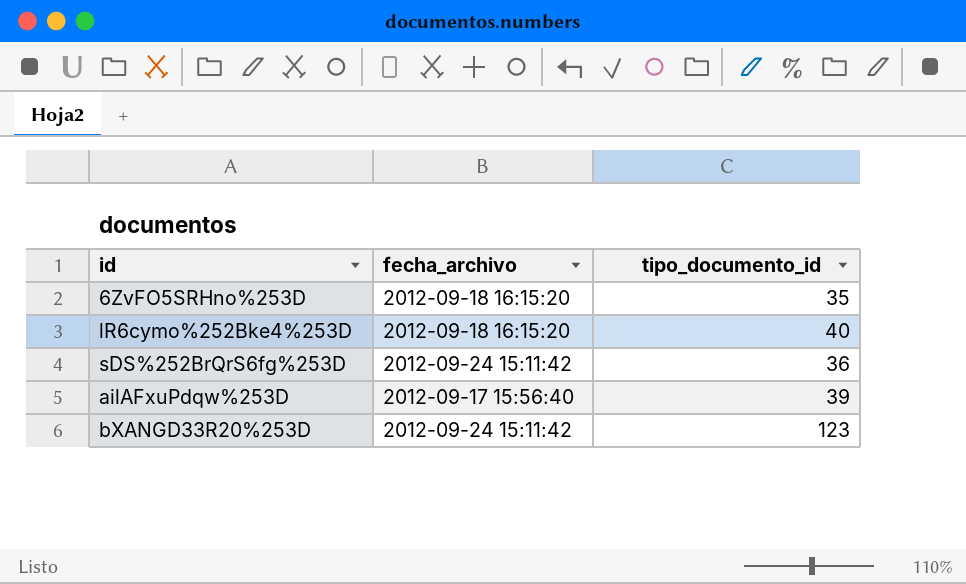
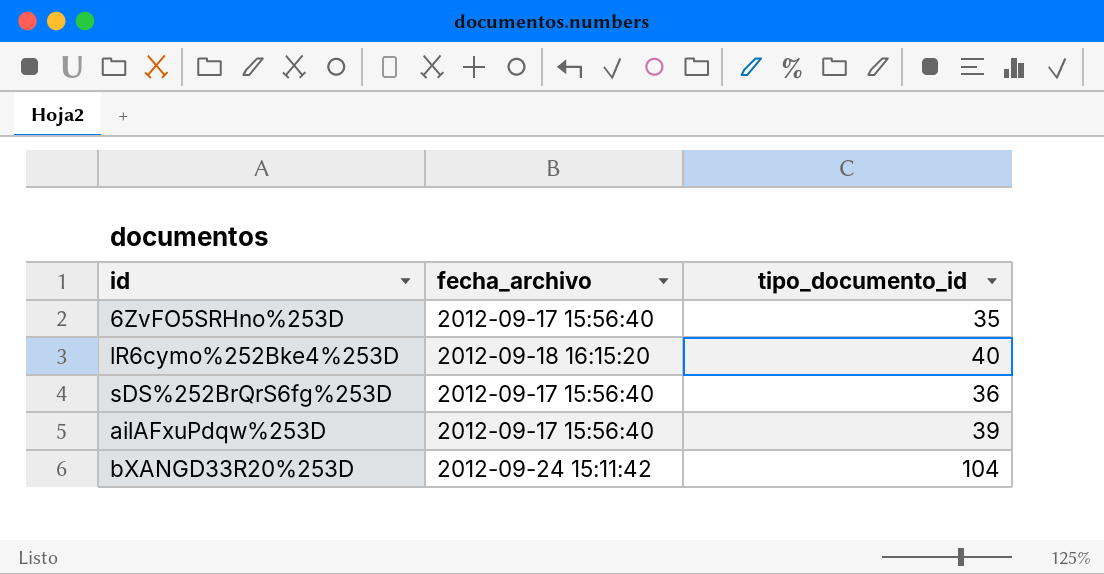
6ZvFO5SRHno%253D | fecha_archivo: 2012-09-18 16:15:20 -> 2012-09-17 15:56:40
sDS%252BrQrS6fg%253D | fecha_archivo: 2012-09-24 15:11:42 -> 2012-09-17 15:56:40
bXANGD33R20%253D | tipo_documento_id: 123 -> 104

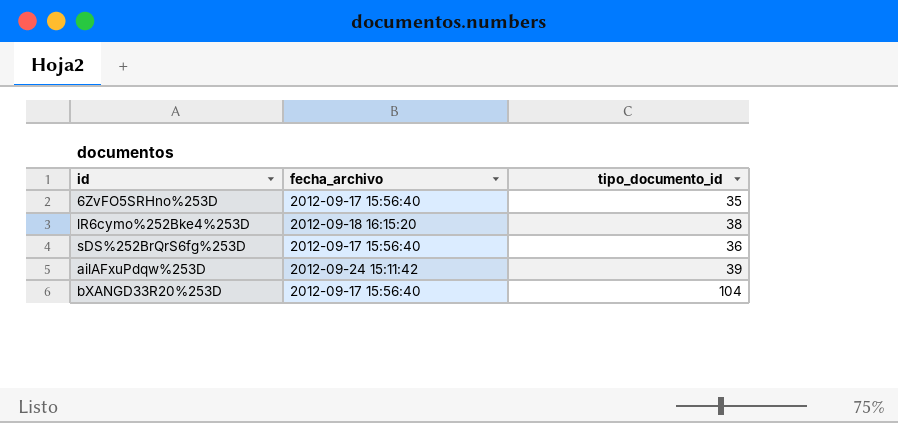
lR6cymo%252Bke4%253D | tipo_documento_id: 40 -> 38
ailAFxuPdqw%253D | fecha_archivo: 2012-09-17 15:56:40 -> 2012-09-24 15:11:42
bXANGD33R20%253D | fecha_archivo: 2012-09-24 15:11:42 -> 2012-09-17 15:56:40

